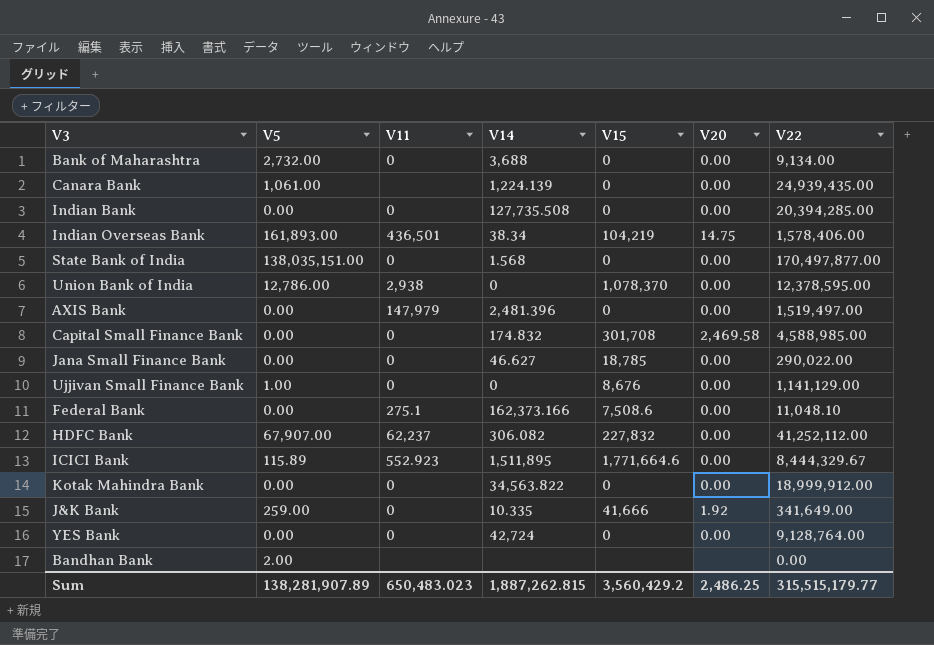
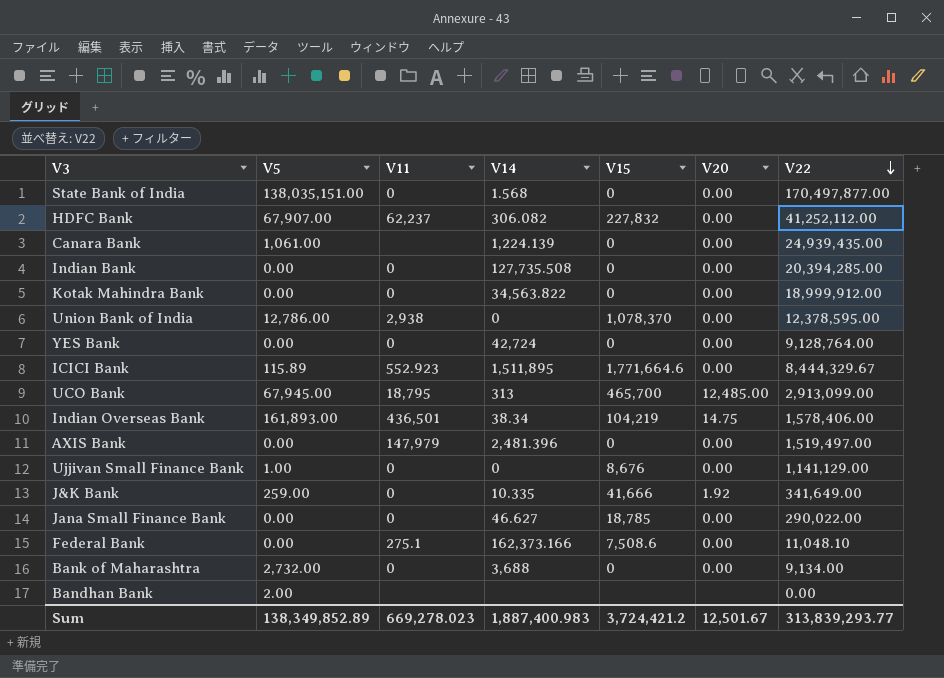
row order: none -> V22 descending
row Capital Small Finance Bank: 0.00 | 0 | 174.832 | 301,708 | 2,469.58 | 4,588,985.00 -> none
row UCO Bank: none -> 67,945.00 | 18,795 | 313 | 465,700 | 12,485.00 | 2,913,099.00
Sum | V5: 138,281,907.89 -> 138,349,852.89
Sum | V11: 650,483.023 -> 669,278.023
Sum | V14: 1,887,262.815 -> 1,887,400.983
Sum | V15: 3,560,429.2 -> 3,724,421.2
Sum | V20: 2,486.25 -> 12,501.67
Sum | V22: 315,515,179.77 -> 313,839,293.77

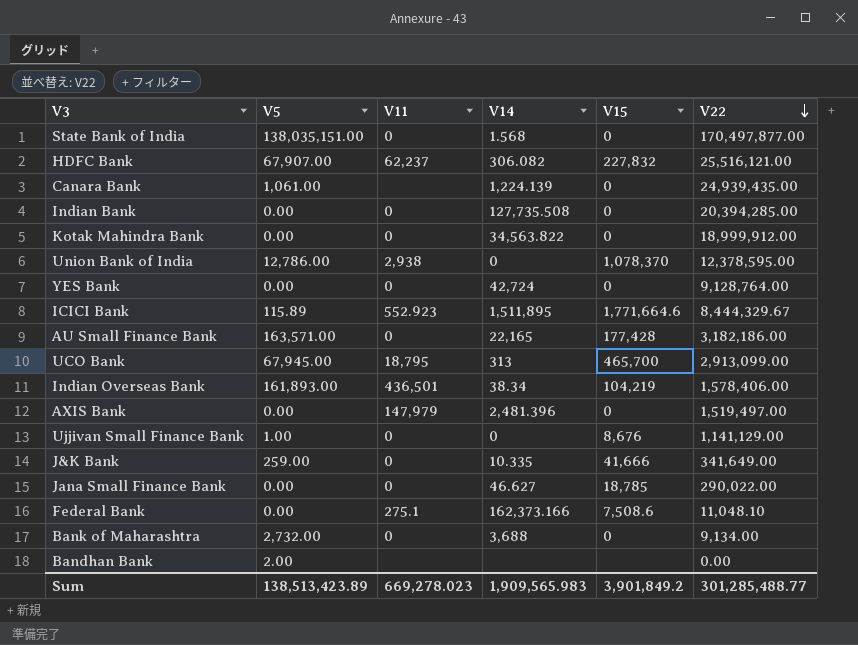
column V20 | position: 6 -> none
HDFC Bank | V22: 41,252,112.00 -> 25,516,121.00
row AU Small Finance Bank: none -> 163,571.00 | 0 | 22,165 | 177,428 | 3,182,186.00
Sum | V5: 138,349,852.89 -> 138,513,423.89
Sum | V14: 1,887,400.983 -> 1,909,565.983
Sum | V15: 3,724,421.2 -> 3,901,849.2
Sum | V22: 313,839,293.77 -> 301,285,488.77

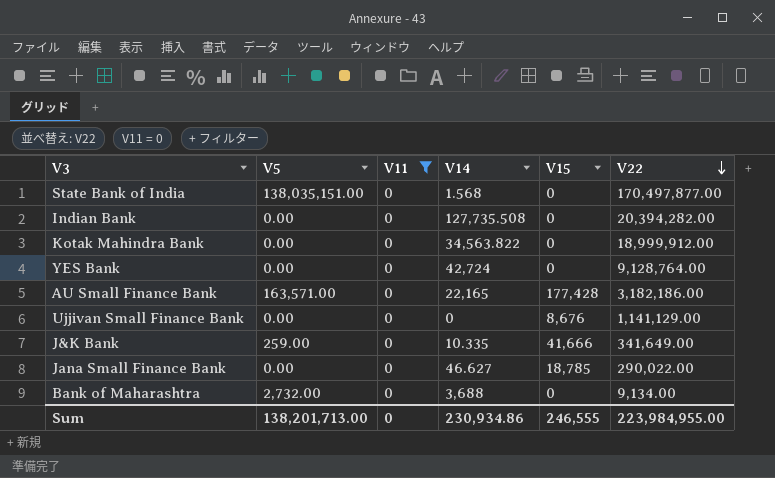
filter: none -> V11 = 0
Indian Bank | V22: 20,394,285.00 -> 20,394,282.00
Ujjivan Small Finance Bank | V5: 1.00 -> 0.00
Sum | V5: 138,513,423.89 -> 138,201,713.00
Sum | V11: 669,278.023 -> 0
Sum | V14: 1,909,565.983 -> 230,934.86
Sum | V15: 3,901,849.2 -> 246,555
Sum | V22: 301,285,488.77 -> 223,984,955.00

